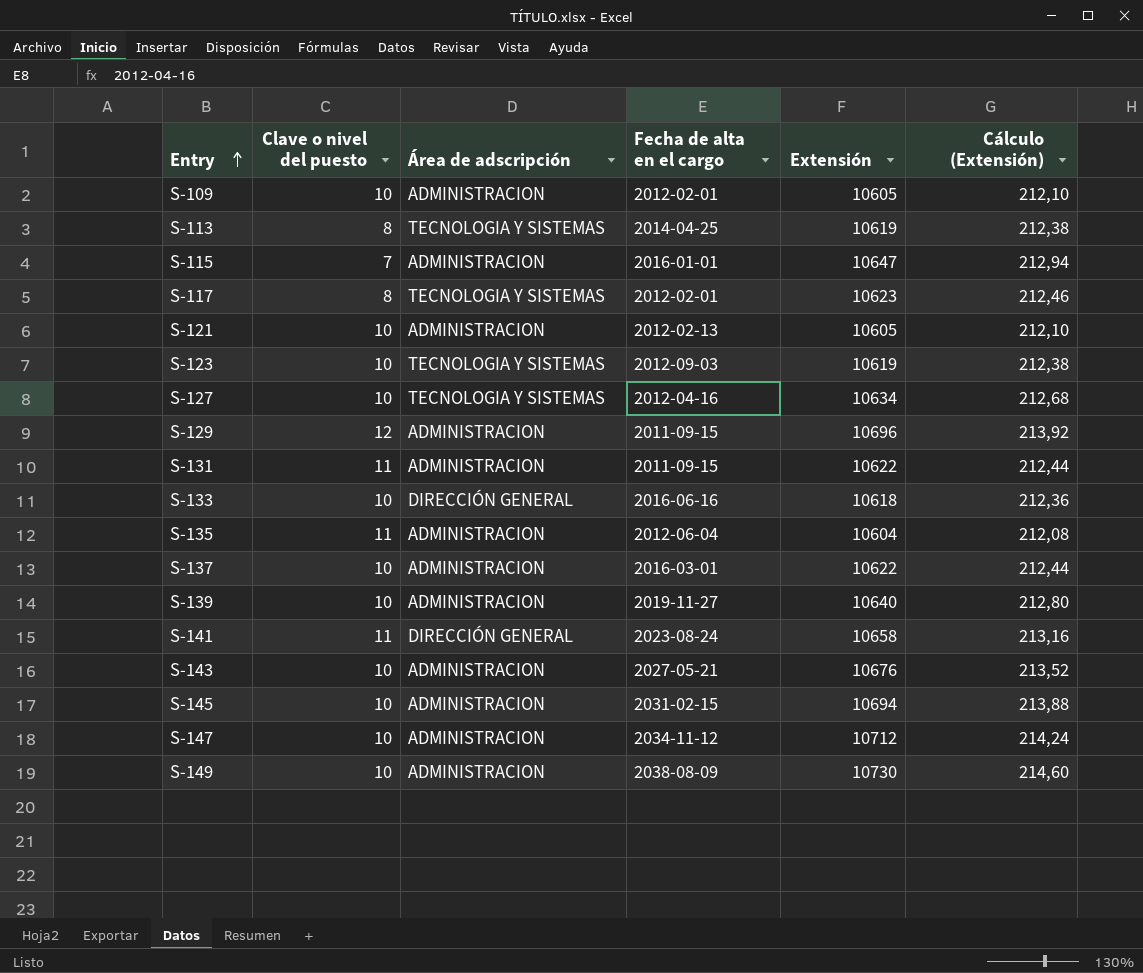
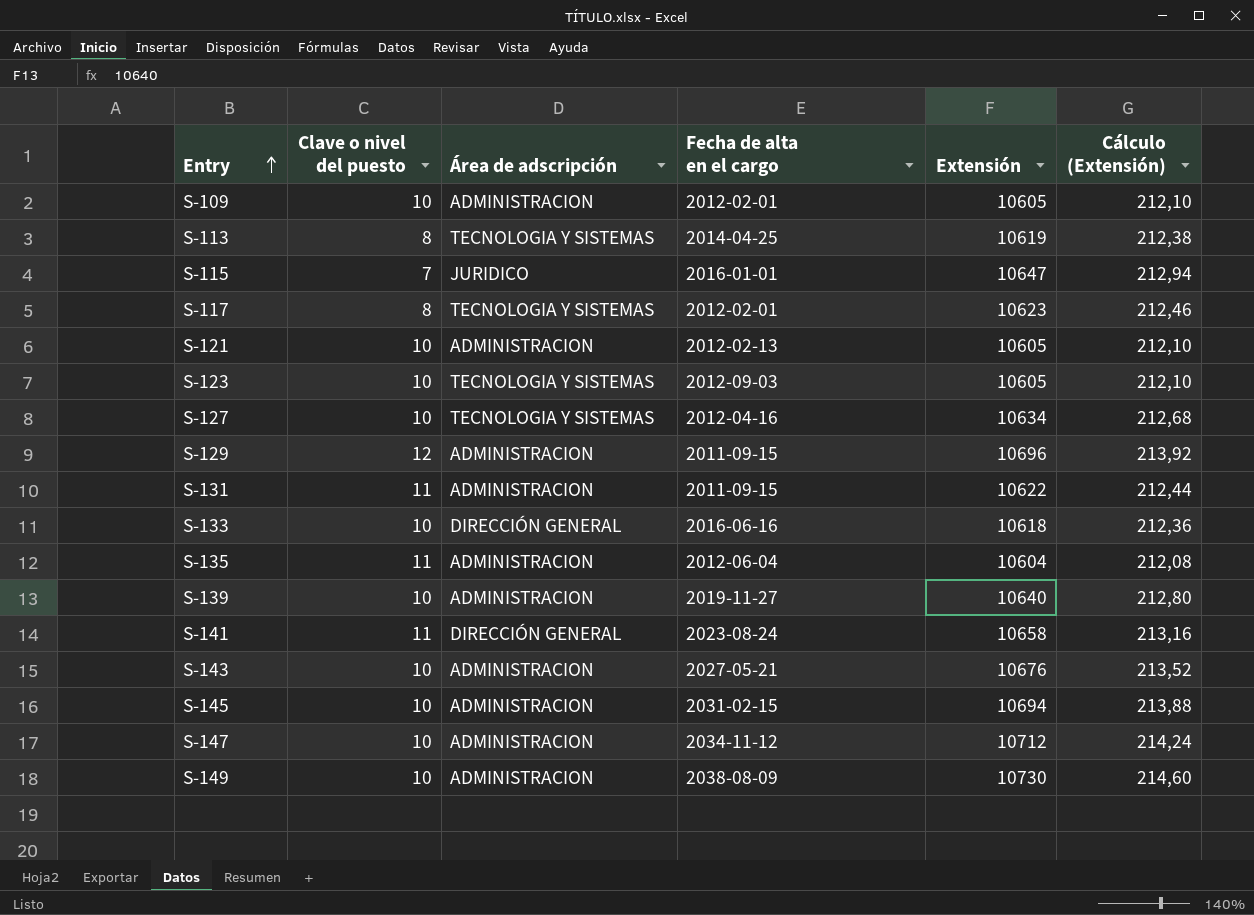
row S-137: 10 | ADMINISTRACION | 2016-03-01 | 10622 | 212,44 -> none
S-115 | Área de adscripción: ADMINISTRACION -> JURIDICO
S-123 | Extensión: 10619 -> 10605
S-123 | Cálculo (Extensión): 212,38 -> 212,10

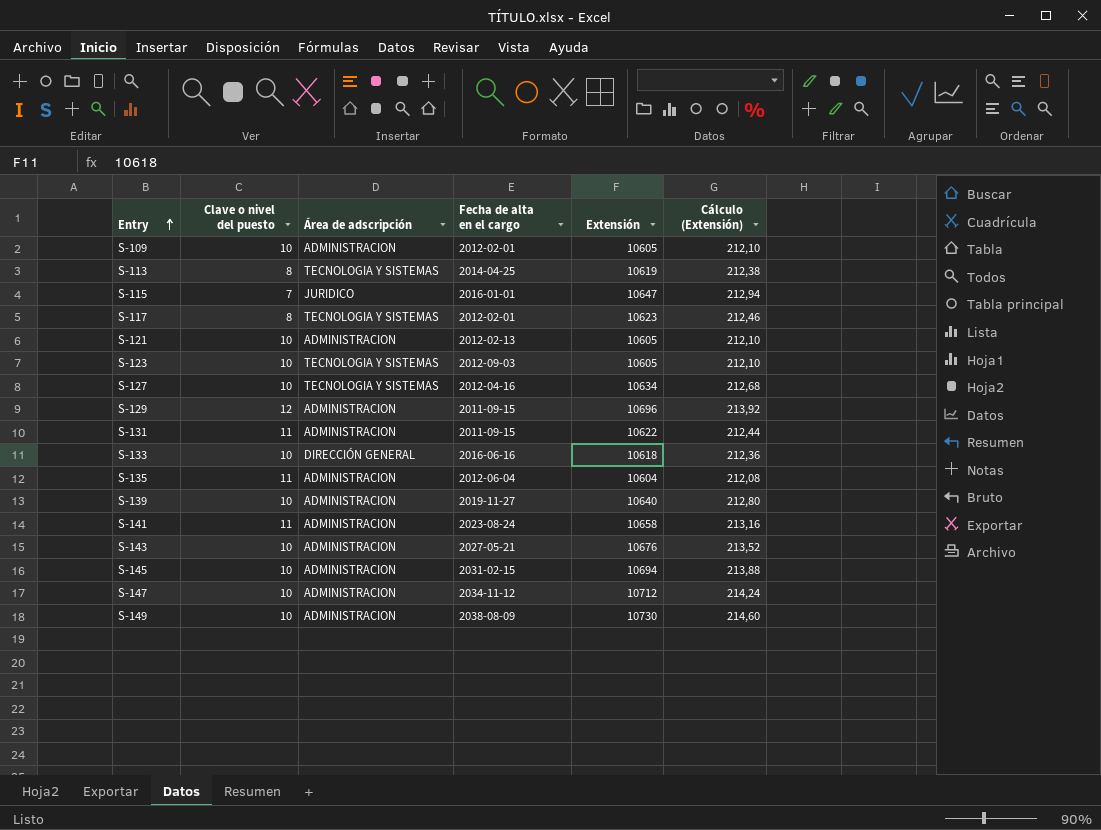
S-141 | Área de adscripción: DIRECCIÓN GENERAL -> ADMINISTRACION

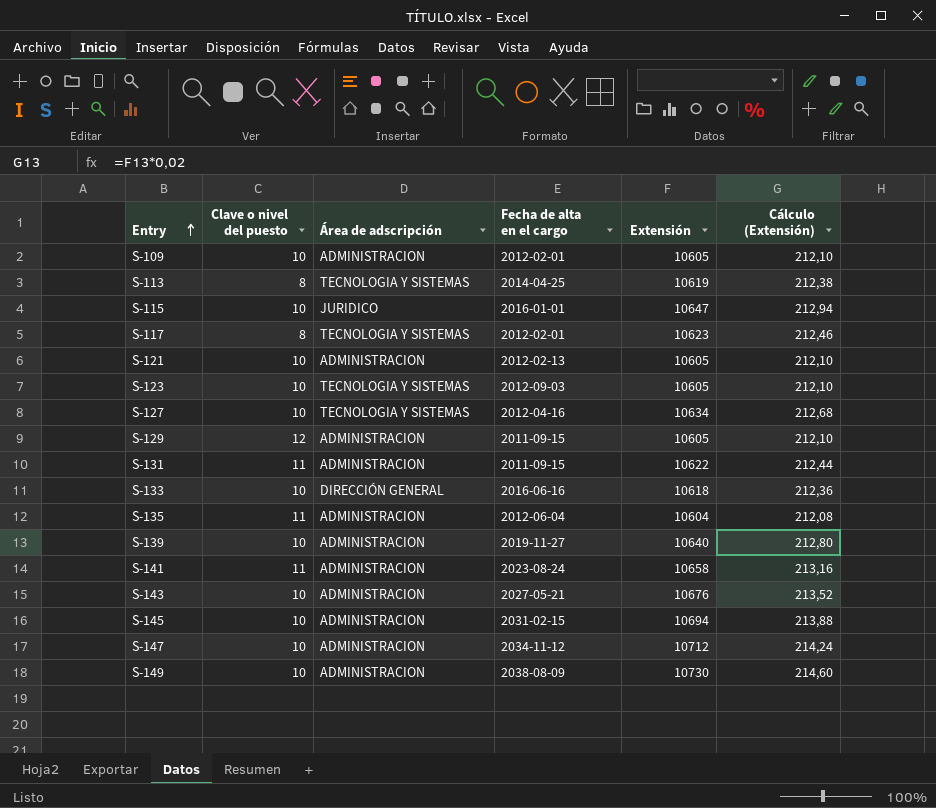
S-115 | Clave o nivel del puesto: 7 -> 10
S-129 | Extensión: 10696 -> 10605
S-129 | Cálculo (Extensión): 213,92 -> 212,10

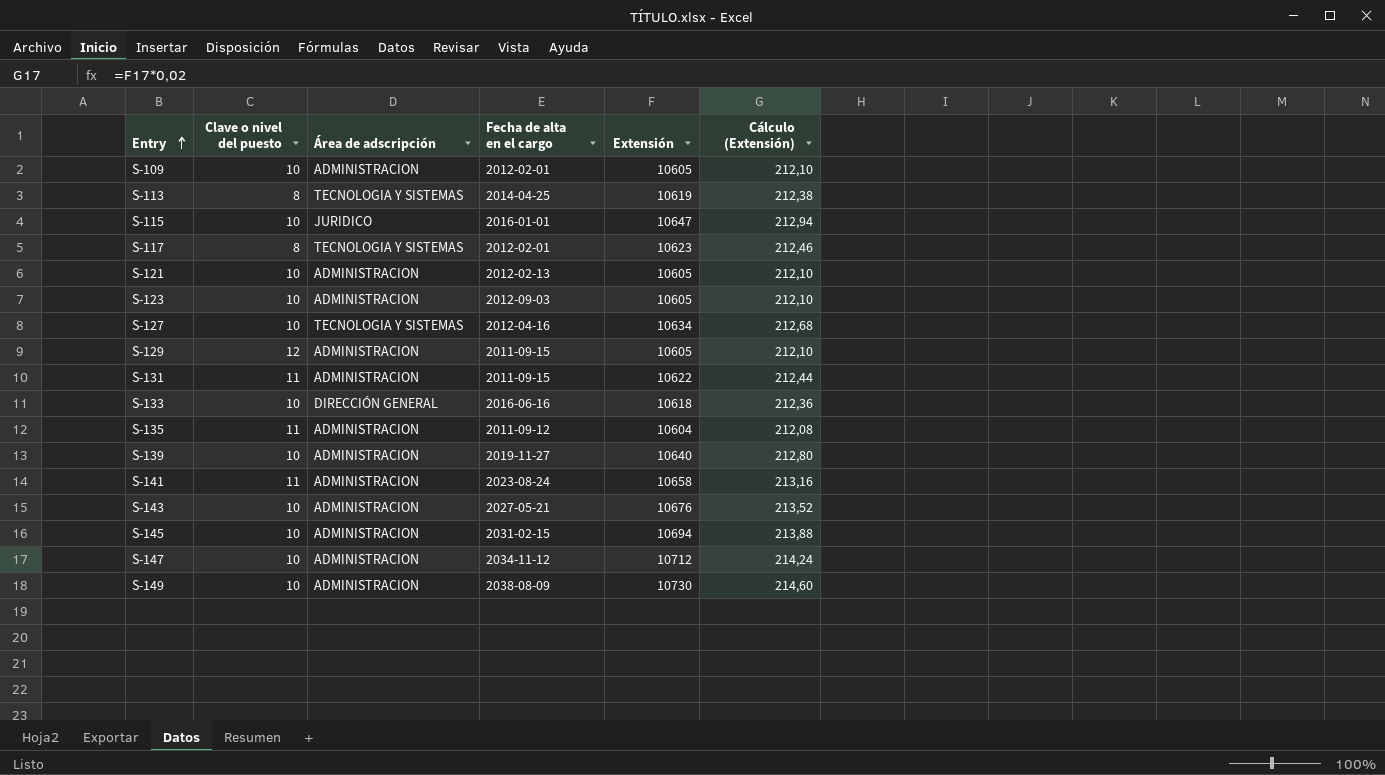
S-123 | Área de adscripción: TECNOLOGIA Y SISTEMAS -> ADMINISTRACION
S-135 | Fecha de alta en el cargo: 2012-06-04 -> 2011-09-12

